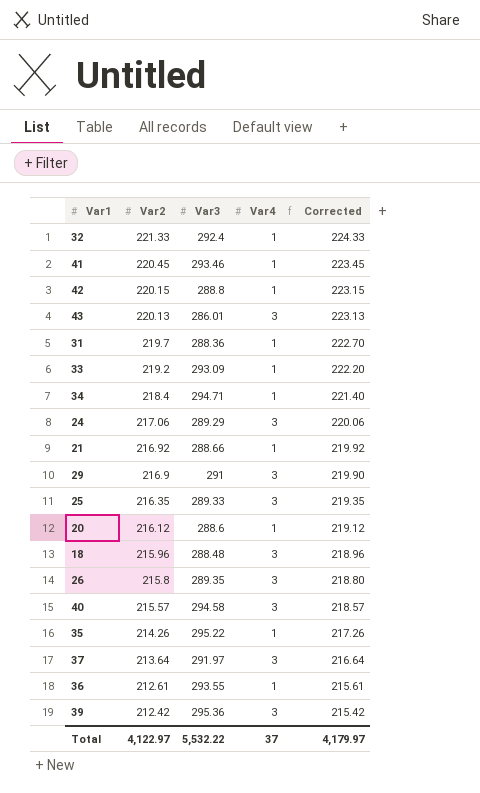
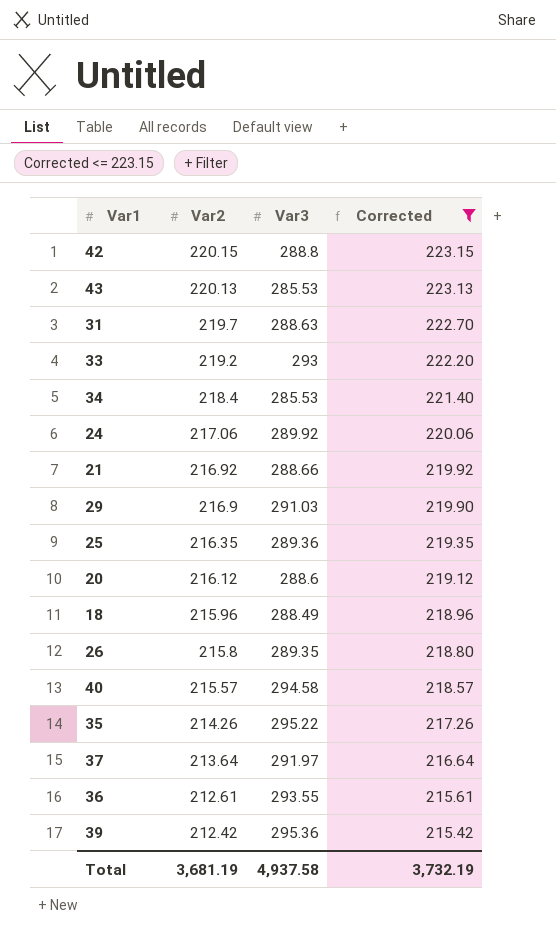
filter: none -> Corrected <= 223.15
column Var4 | position: 4 -> none
43 | Var3: 286.01 -> 285.53
31 | Var3: 288.36 -> 288.63
33 | Var3: 293.09 -> 293
34 | Var3: 294.71 -> 285.53
24 | Var3: 289.29 -> 289.92
29 | Var3: 291 -> 291.03
25 | Var3: 289.33 -> 289.36
18 | Var3: 288.48 -> 288.49
Total | Var2: 4,122.97 -> 3,681.19
Total | Var3: 5,532.22 -> 4,937.58
Total | Corrected: 4,179.97 -> 3,732.19

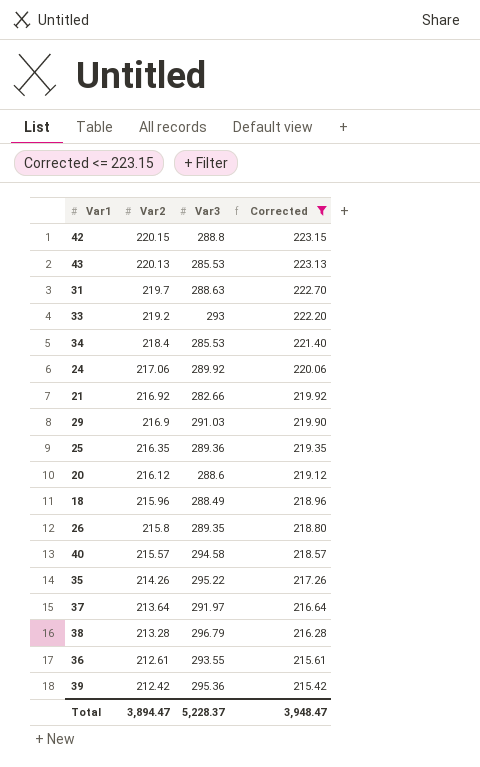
21 | Var3: 288.66 -> 282.66
row 38: none -> 213.28 | 296.79 | 216.28
Total | Var2: 3,681.19 -> 3,894.47
Total | Var3: 4,937.58 -> 5,228.37
Total | Corrected: 3,732.19 -> 3,948.47

